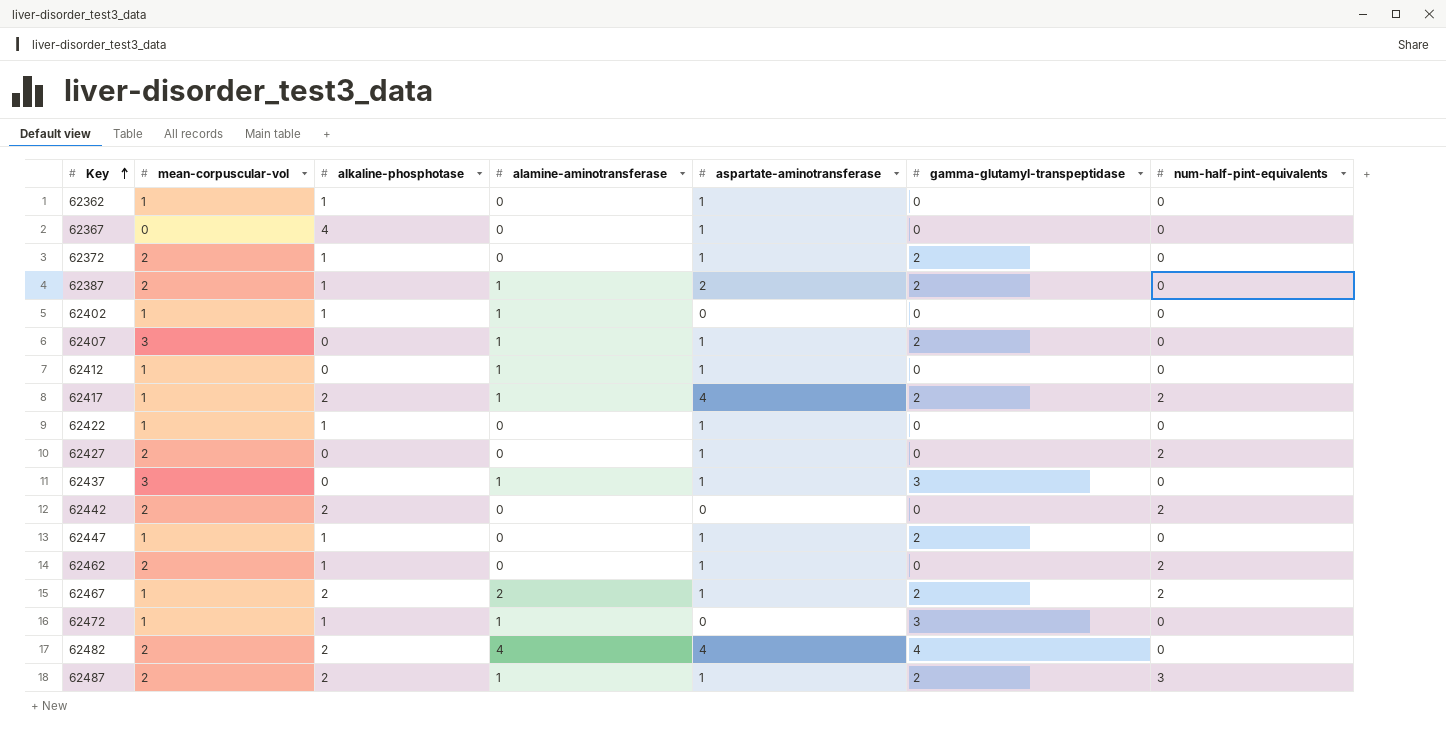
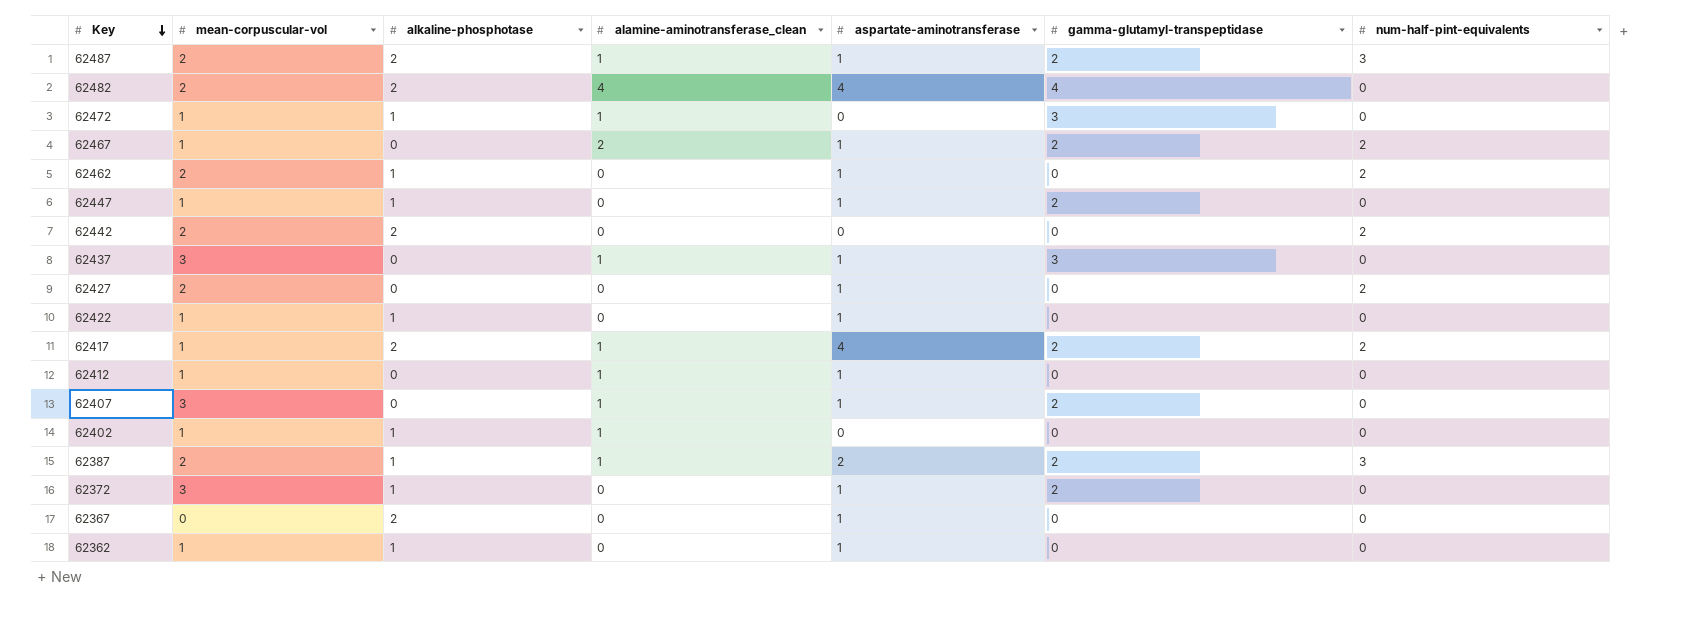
row order: Key ascending -> Key descending
column name: alamine-aminotransferase -> alamine-aminotransferase_clean
62467 | alkaline-phosphotase: 2 -> 0
62387 | num-half-pint-equivalents: 0 -> 3
62372 | mean-corpuscular-vol: 2 -> 3
62367 | alkaline-phosphotase: 4 -> 2

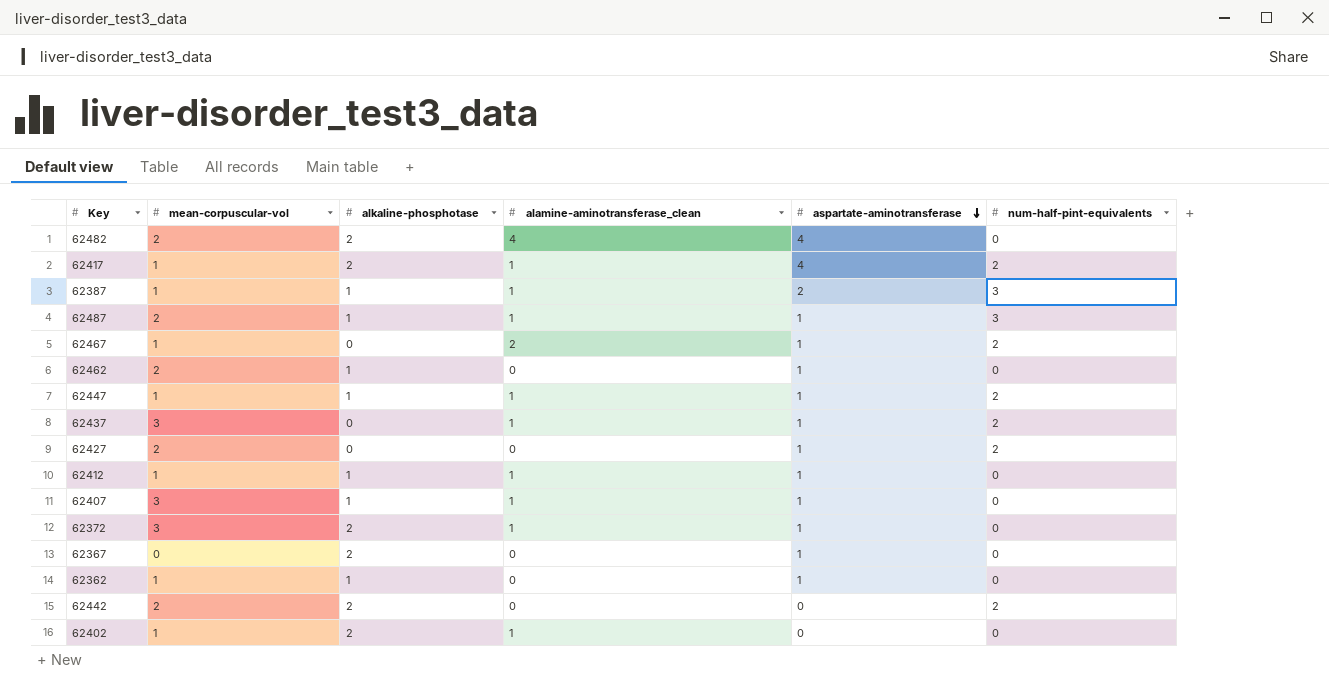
row order: Key descending -> aspartate-aminotransferase descending
column gamma-glutamyl-transpeptidase | position: 6 -> none
row 62472: 1 | 1 | 1 | 0 | 3 | 0 -> none
row 62422: 1 | 1 | 0 | 1 | 0 | 0 -> none
62387 | mean-corpuscular-vol: 2 -> 1
62487 | alkaline-phosphotase: 2 -> 1
62462 | num-half-pint-equivalents: 2 -> 0
62447 | alamine-aminotransferase_clean: 0 -> 1
62447 | num-half-pint-equivalents: 0 -> 2
62437 | num-half-pint-equivalents: 0 -> 2
62412 | alkaline-phosphotase: 0 -> 1
62407 | alkaline-phosphotase: 0 -> 1
62372 | alkaline-phosphotase: 1 -> 2
62372 | alamine-aminotransferase_clean: 0 -> 1
62402 | alkaline-phosphotase: 1 -> 2

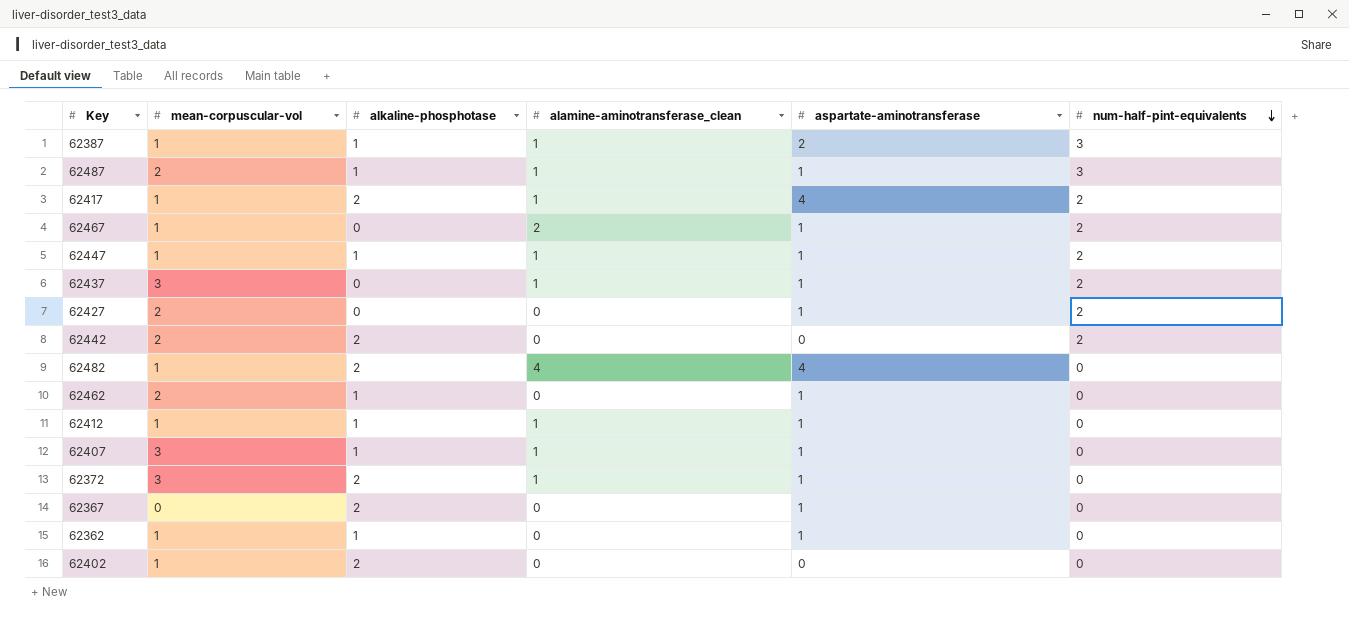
row order: aspartate-aminotransferase descending -> num-half-pint-equivalents descending
62482 | mean-corpuscular-vol: 2 -> 1
62402 | alamine-aminotransferase_clean: 1 -> 0

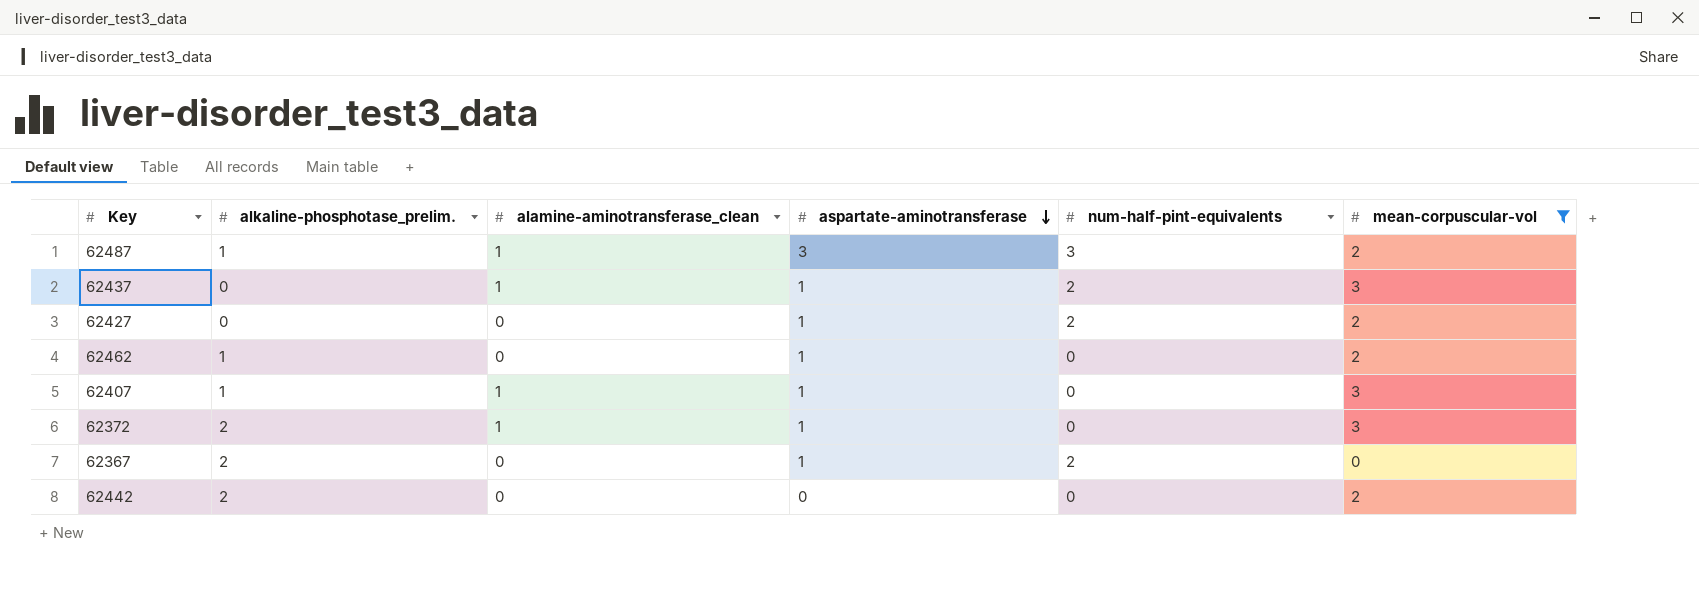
filter: none -> mean-corpuscular-vol != 1
row order: num-half-pint-equivalents descending -> aspartate-aminotransferase descending
column name: alkaline-phosphotase -> alkaline-phosphotase_prelim.
column mean-corpuscular-vol | position: 2 -> 6
62487 | aspartate-aminotransferase: 1 -> 3
62367 | num-half-pint-equivalents: 0 -> 2
62442 | num-half-pint-equivalents: 2 -> 0

